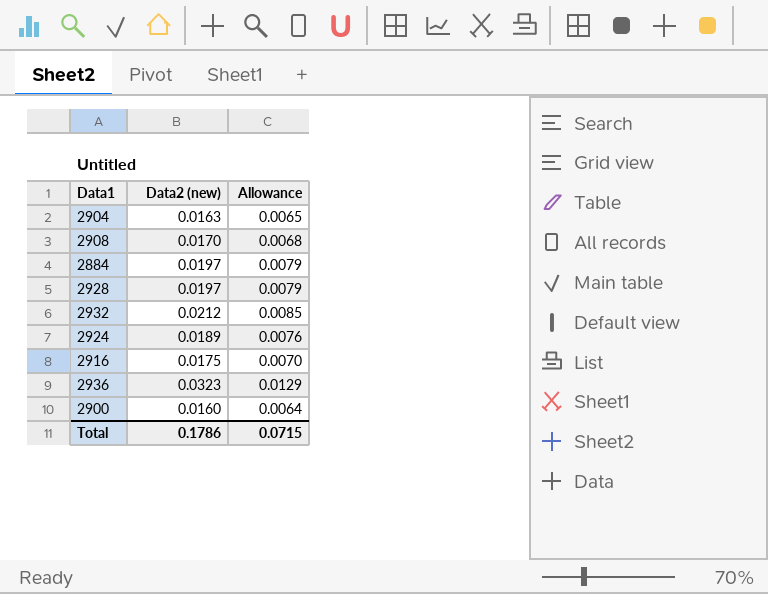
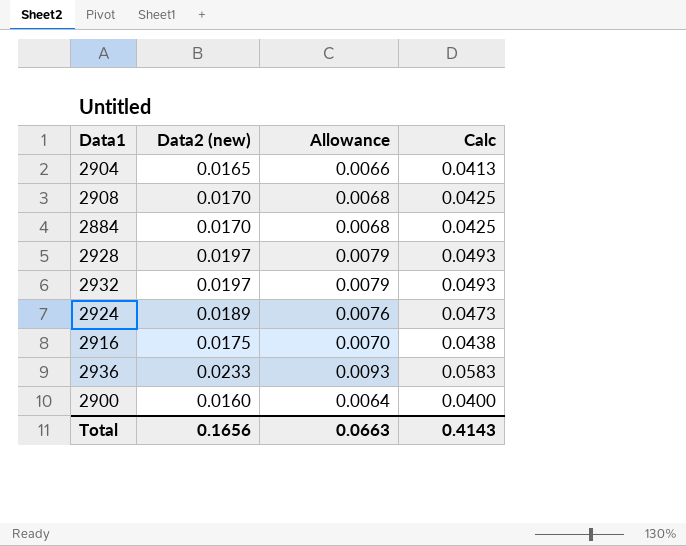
column Calc | formula: none -> [Data2 (new)] * 2.5
2904 | Data2 (new): 0.0163 -> 0.0165
2904 | Allowance: 0.0065 -> 0.0066
2884 | Data2 (new): 0.0197 -> 0.0170
2884 | Allowance: 0.0079 -> 0.0068
2932 | Data2 (new): 0.0212 -> 0.0197
2932 | Allowance: 0.0085 -> 0.0079
2936 | Data2 (new): 0.0323 -> 0.0233
2936 | Allowance: 0.0129 -> 0.0093
Total | Data2 (new): 0.1786 -> 0.1656
Total | Allowance: 0.0715 -> 0.0663

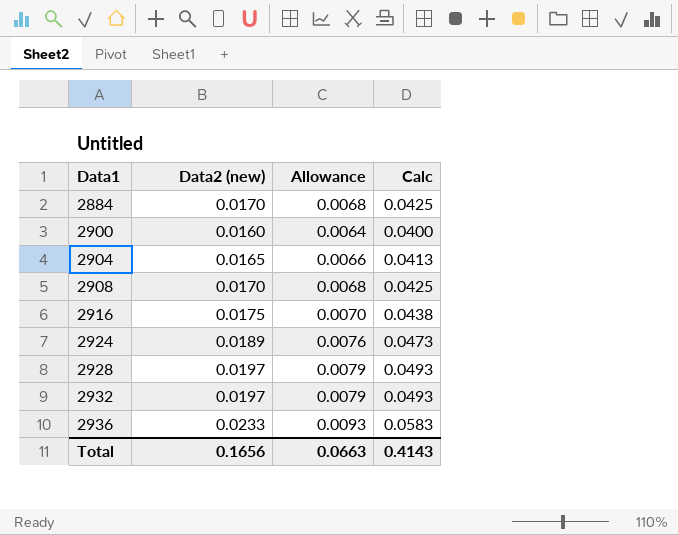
row order: none -> Data1 ascending

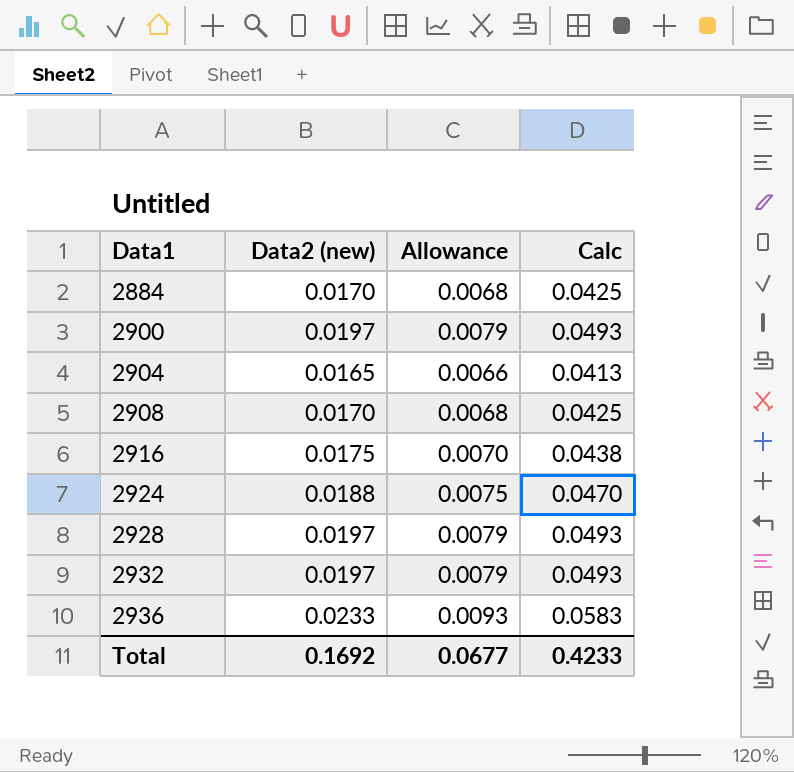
2900 | Data2 (new): 0.0160 -> 0.0197
2900 | Allowance: 0.0064 -> 0.0079
2900 | Calc: 0.0400 -> 0.0493
2924 | Data2 (new): 0.0189 -> 0.0188
2924 | Allowance: 0.0076 -> 0.0075
2924 | Calc: 0.0473 -> 0.0470
Total | Data2 (new): 0.1656 -> 0.1692
Total | Allowance: 0.0663 -> 0.0677
Total | Calc: 0.4143 -> 0.4233

